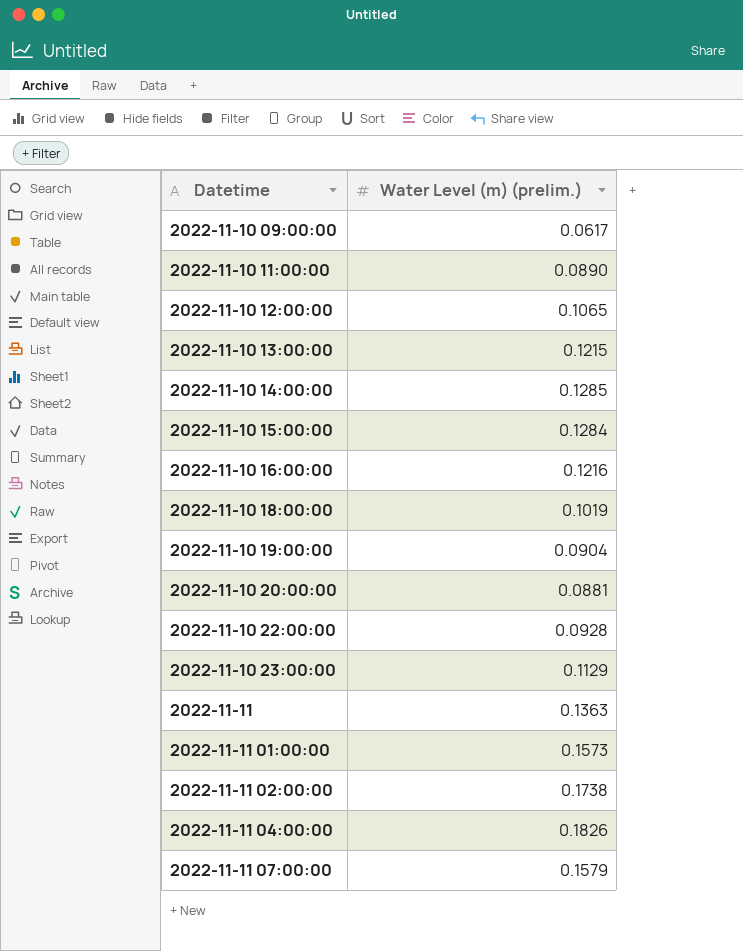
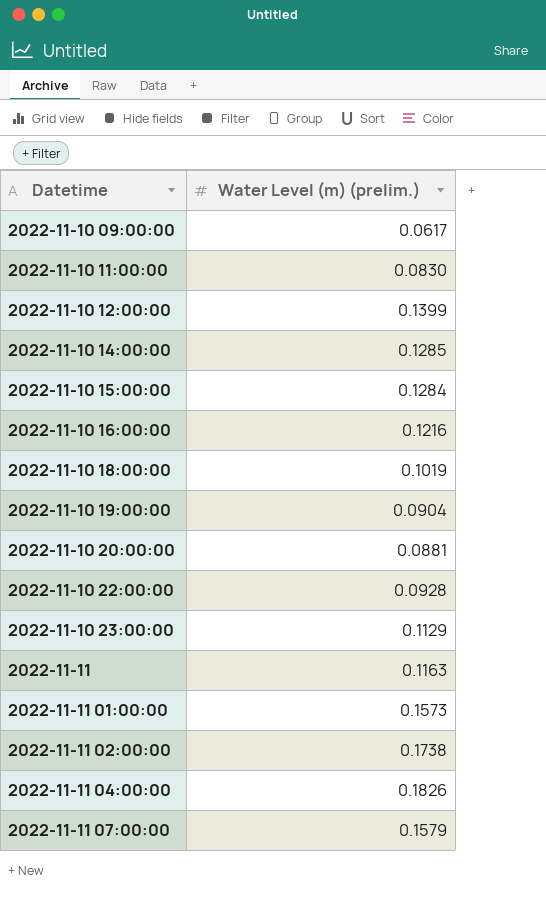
row 2022-11-10 13:00:00: 0.1215 -> none
2022-11-10 11:00:00 | Water Level (m) (prelim.): 0.0890 -> 0.0830
2022-11-10 12:00:00 | Water Level (m) (prelim.): 0.1065 -> 0.1399
2022-11-11 | Water Level (m) (prelim.): 0.1363 -> 0.1163

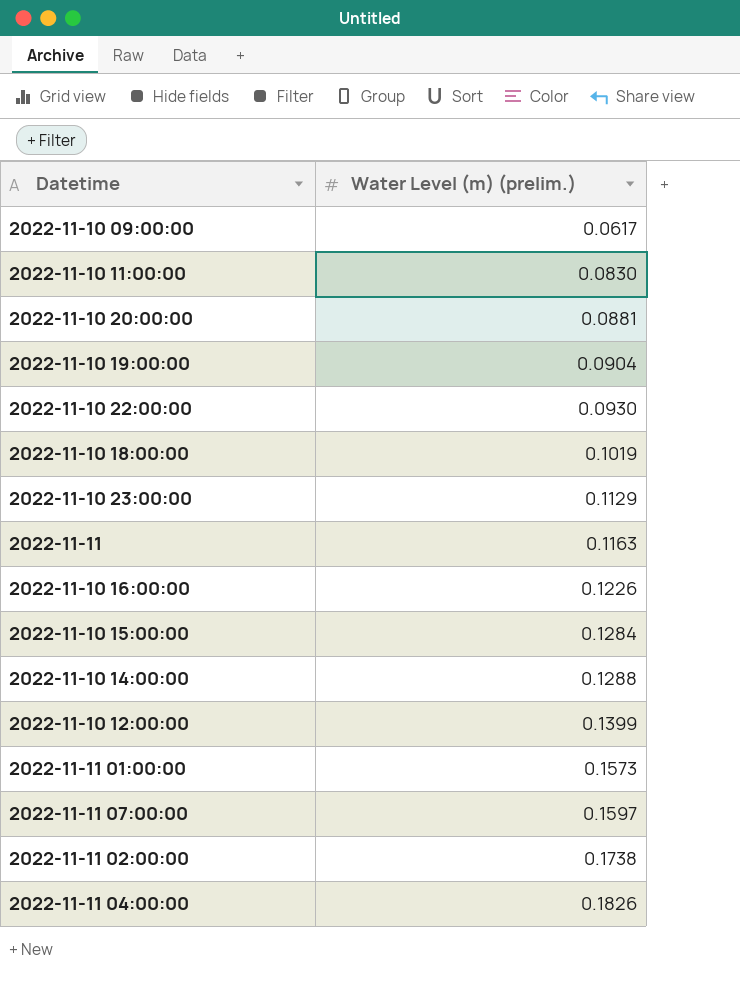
row order: Datetime ascending -> Water Level (m) (prelim.) ascending
2022-11-10 22:00:00 | Water Level (m) (prelim.): 0.0928 -> 0.0930
2022-11-10 16:00:00 | Water Level (m) (prelim.): 0.1216 -> 0.1226
2022-11-10 14:00:00 | Water Level (m) (prelim.): 0.1285 -> 0.1288
2022-11-11 07:00:00 | Water Level (m) (prelim.): 0.1579 -> 0.1597

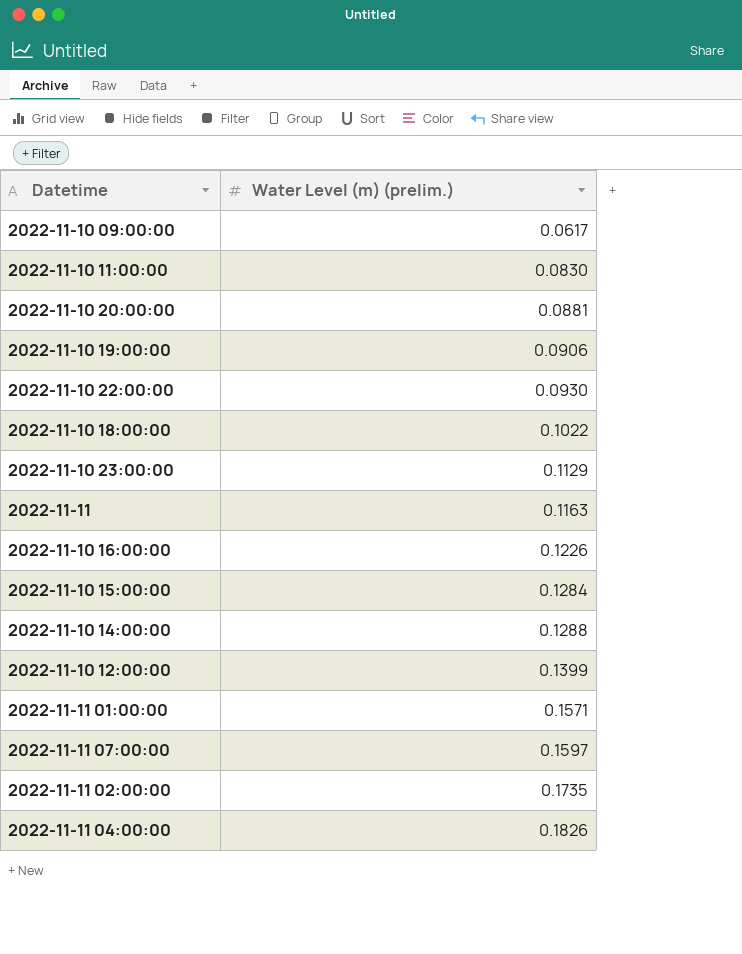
2022-11-10 19:00:00 | Water Level (m) (prelim.): 0.0904 -> 0.0906
2022-11-10 18:00:00 | Water Level (m) (prelim.): 0.1019 -> 0.1022
2022-11-11 01:00:00 | Water Level (m) (prelim.): 0.1573 -> 0.1571
2022-11-11 02:00:00 | Water Level (m) (prelim.): 0.1738 -> 0.1735

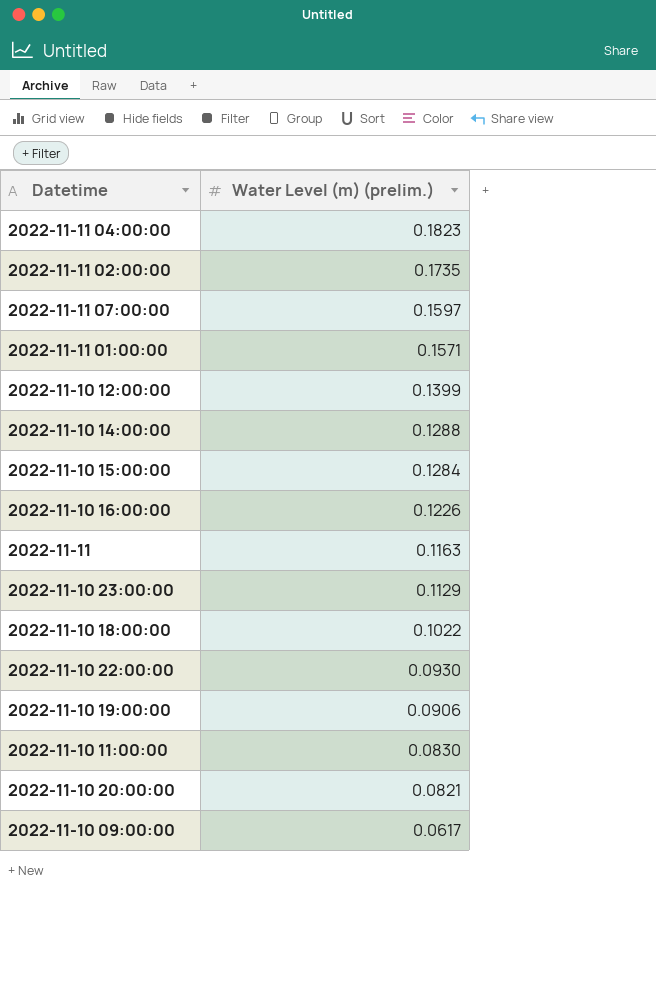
row order: Water Level (m) (prelim.) ascending -> Water Level (m) (prelim.) descending
2022-11-11 04:00:00 | Water Level (m) (prelim.): 0.1826 -> 0.1823
2022-11-10 20:00:00 | Water Level (m) (prelim.): 0.0881 -> 0.0821

